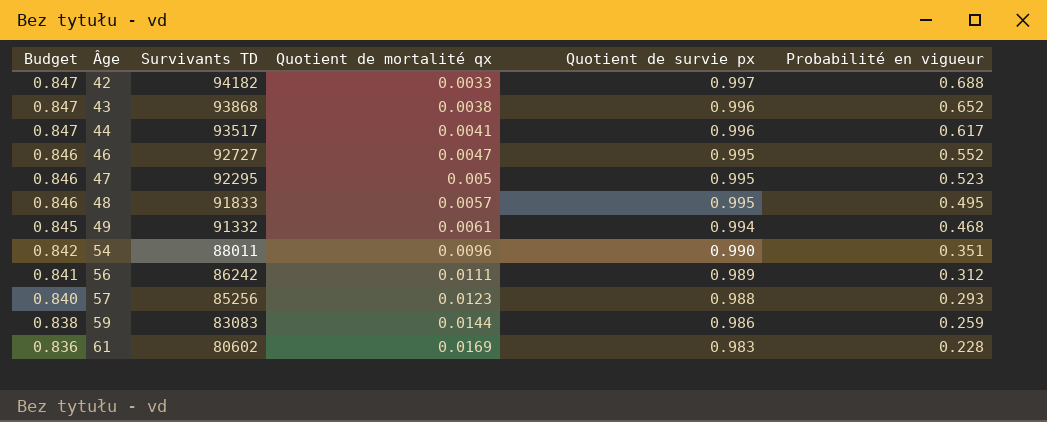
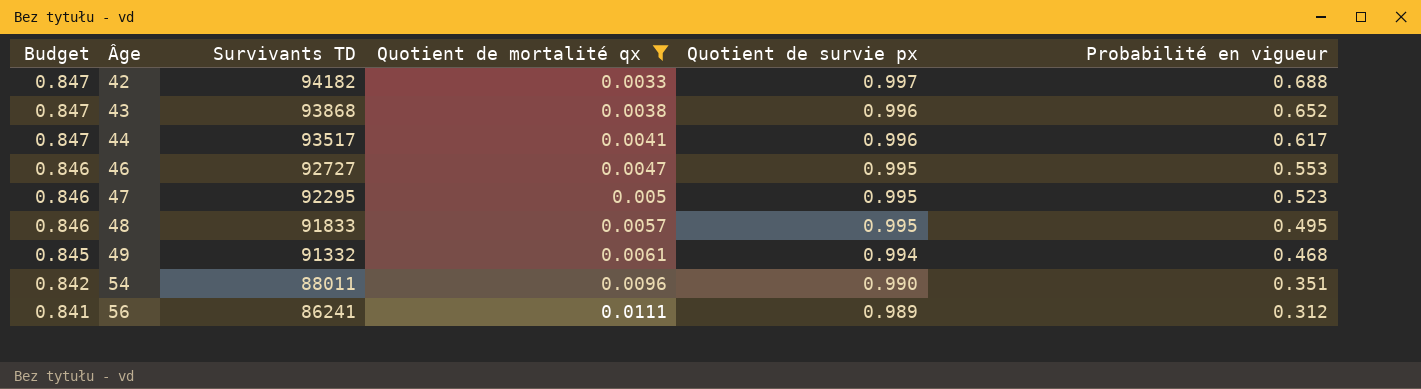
filter: none -> Quotient de mortalité qx <= 0.0111
46 | Probabilité en vigueur: 0.552 -> 0.553
56 | Survivants TD: 86242 -> 86241

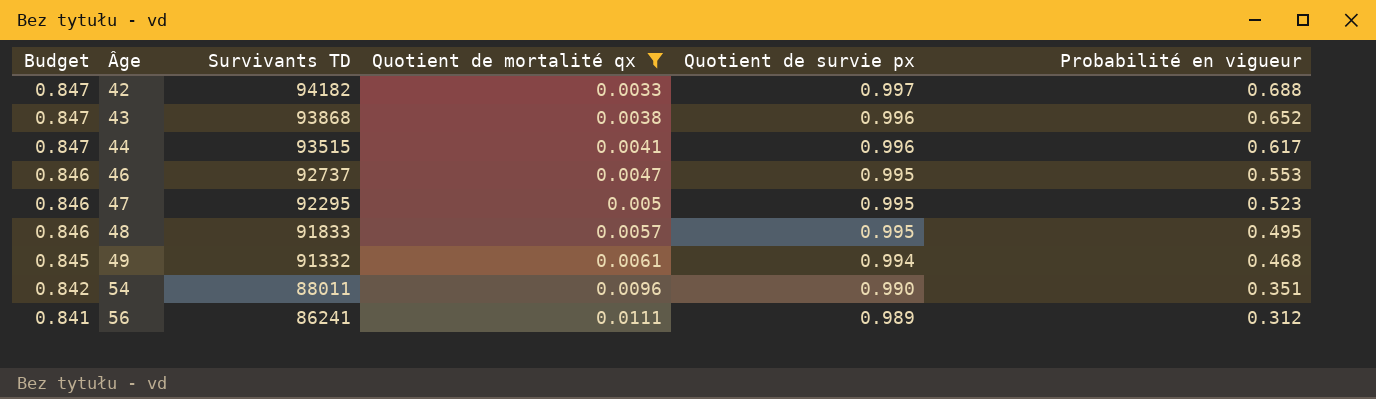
44 | Survivants TD: 93517 -> 93515
46 | Survivants TD: 92727 -> 92737

